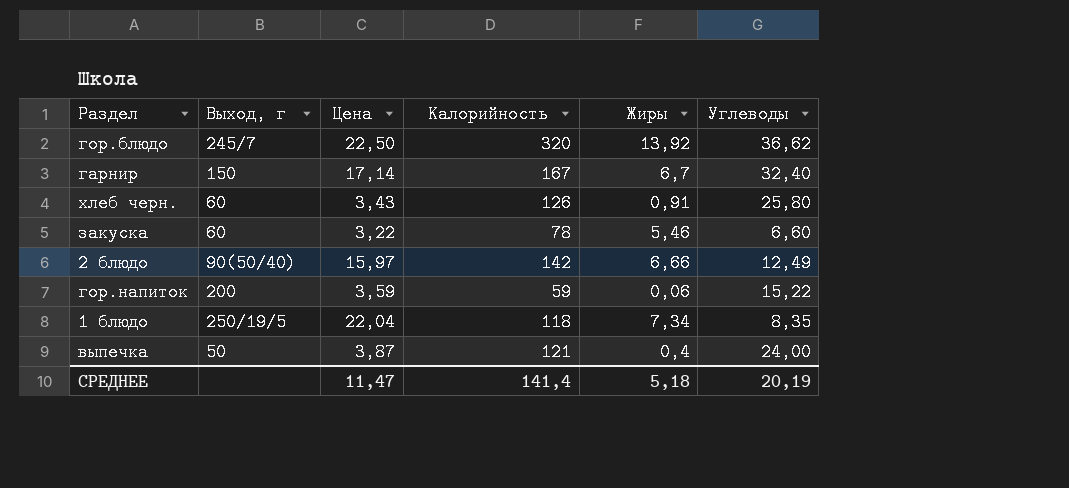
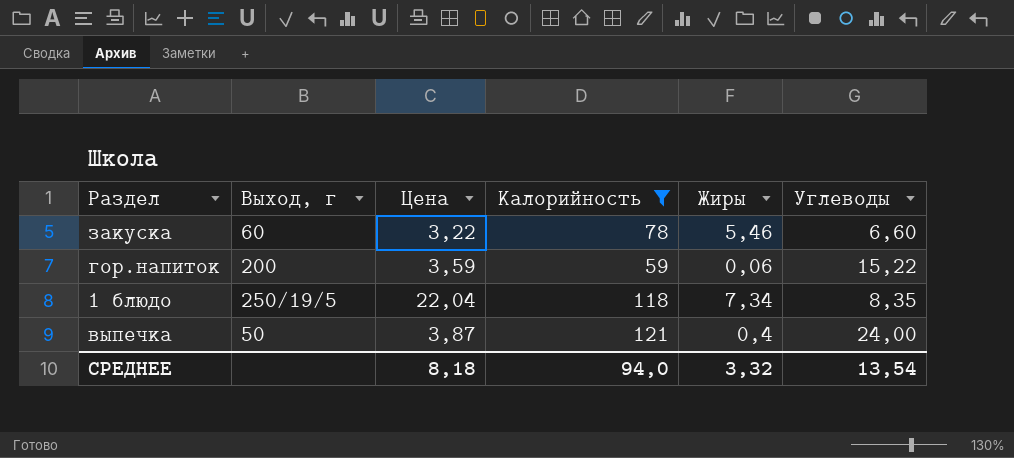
filter: none -> Калорийность <= 121
СРЕДНЕЕ | Цена: 11,47 -> 8,18
СРЕДНЕЕ | Калорийность: 141,4 -> 94,0
СРЕДНЕЕ | Жиры: 5,18 -> 3,32
СРЕДНЕЕ | Углеводы: 20,19 -> 13,54

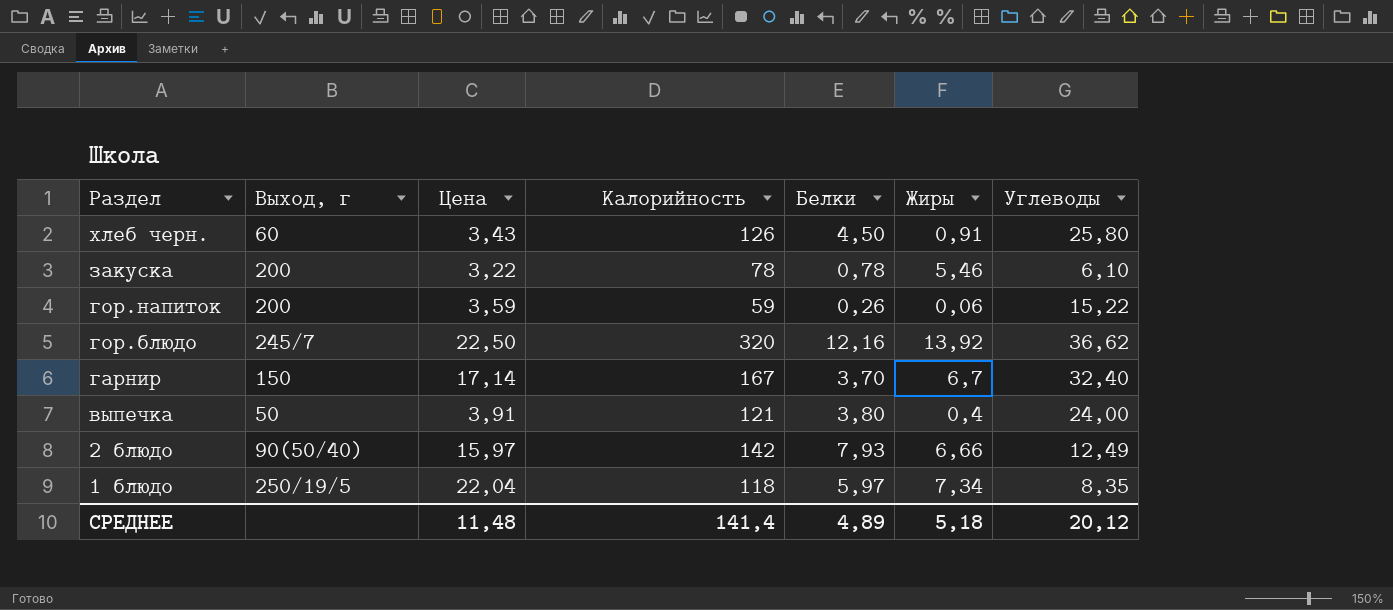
filter: Калорийность <= 121 -> none
row order: none -> Раздел descending
column Белки | position: none -> 5
закуска | Выход, г: 60 -> 200
закуска | Углеводы: 6,60 -> 6,10
выпечка | Цена: 3,87 -> 3,91
СРЕДНЕЕ | Цена: 8,18 -> 11,48
СРЕДНЕЕ | Калорийность: 94,0 -> 141,4
СРЕДНЕЕ | Жиры: 3,32 -> 5,18
СРЕДНЕЕ | Углеводы: 13,54 -> 20,12

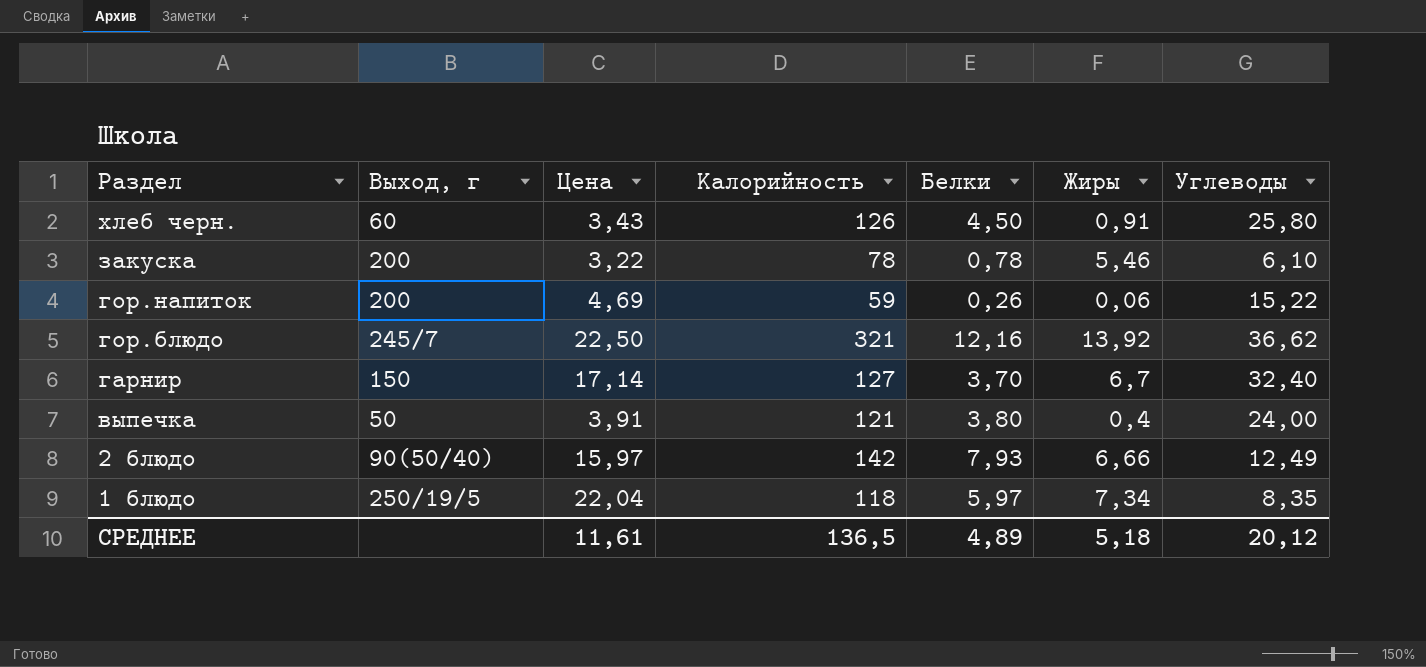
гор.напиток | Цена: 3,59 -> 4,69
гор.блюдо | Калорийность: 320 -> 321
гарнир | Калорийность: 167 -> 127
СРЕДНЕЕ | Цена: 11,48 -> 11,61
СРЕДНЕЕ | Калорийность: 141,4 -> 136,5

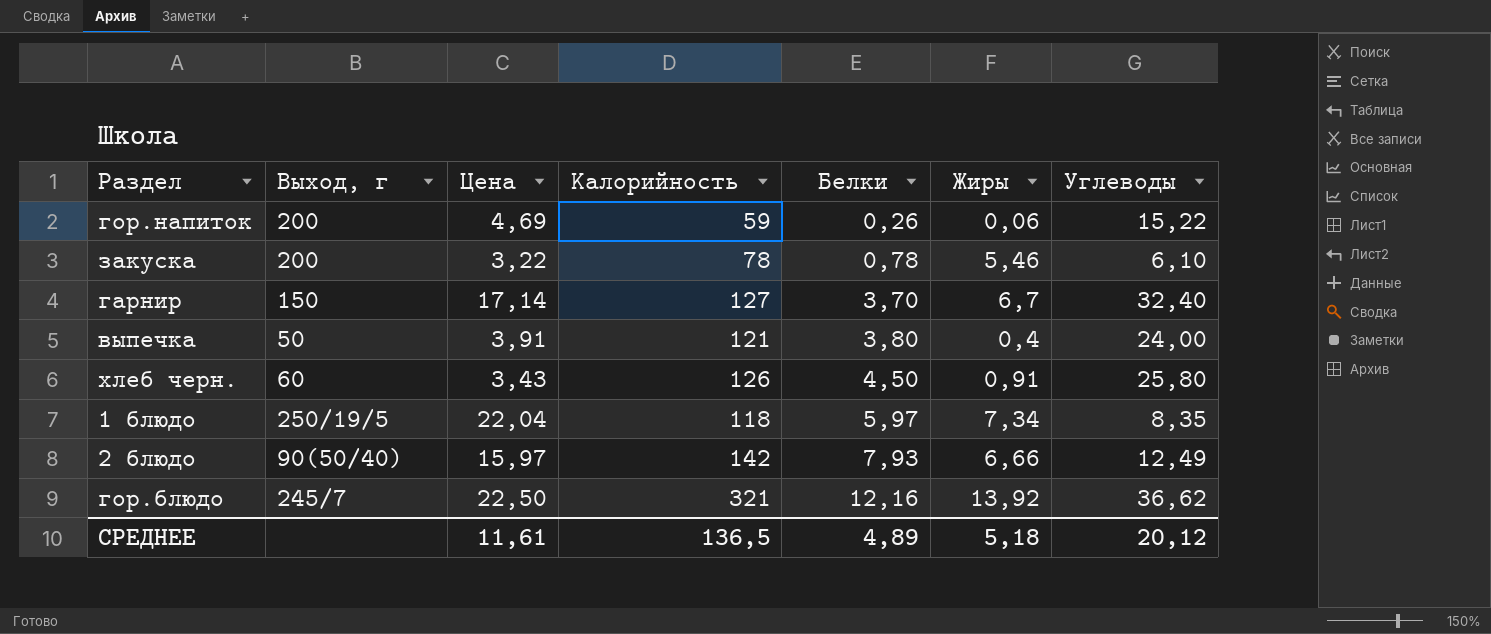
row order: Раздел descending -> Белки ascending

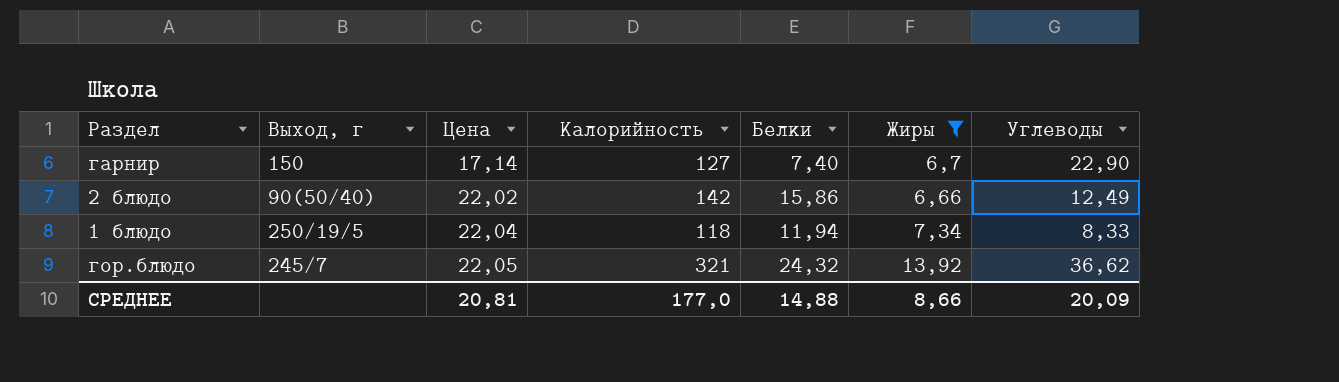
filter: none -> Жиры >= 6,66
row order: Белки ascending -> Цена ascending
гарнир | Белки: 3,70 -> 7,40
гарнир | Углеводы: 32,40 -> 22,90
2 блюдо | Цена: 15,97 -> 22,02
2 блюдо | Белки: 7,93 -> 15,86
1 блюдо | Белки: 5,97 -> 11,94
1 блюдо | Углеводы: 8,35 -> 8,33
гор.блюдо | Цена: 22,50 -> 22,05
гор.блюдо | Белки: 12,16 -> 24,32
СРЕДНЕЕ | Цена: 11,61 -> 20,81
СРЕДНЕЕ | Калорийность: 136,5 -> 177,0
СРЕДНЕЕ | Белки: 4,89 -> 14,88
СРЕДНЕЕ | Жиры: 5,18 -> 8,66
СРЕДНЕЕ | Углеводы: 20,12 -> 20,09

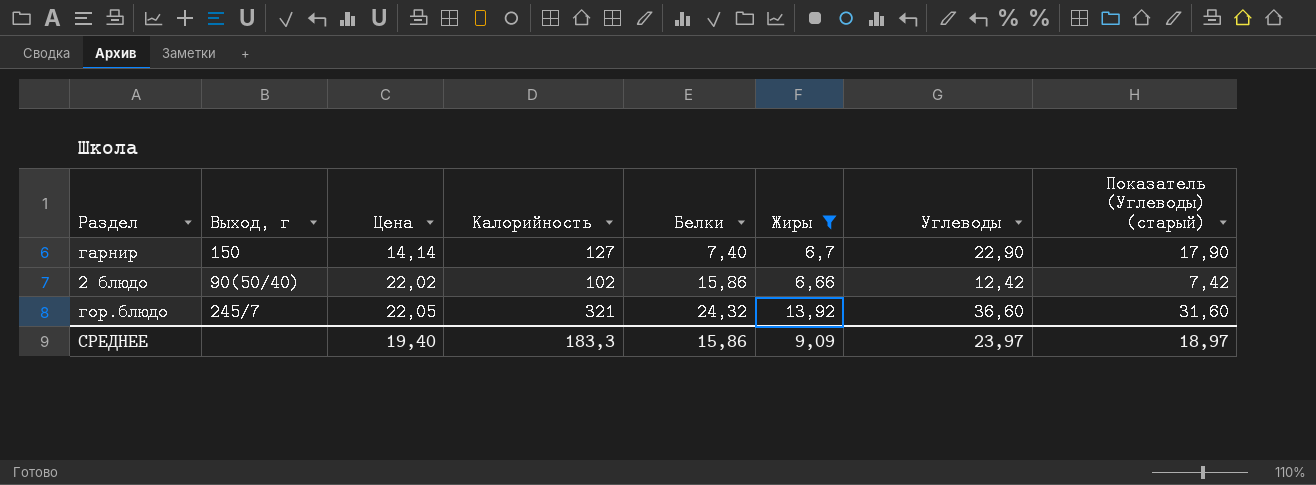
column Показатель (Углеводы) (старый) | formula: none -> [Углеводы] - 5
row 1 блюдо: 250/19/5 | 22,04 | 118 | 11,94 | 7,34 | 8,33 -> none
гарнир | Цена: 17,14 -> 14,14
2 блюдо | Калорийность: 142 -> 102
2 блюдо | Углеводы: 12,49 -> 12,42
гор.блюдо | Углеводы: 36,62 -> 36,60
СРЕДНЕЕ | Цена: 20,81 -> 19,40
СРЕДНЕЕ | Калорийность: 177,0 -> 183,3
СРЕДНЕЕ | Белки: 14,88 -> 15,86
СРЕДНЕЕ | Жиры: 8,66 -> 9,09
СРЕДНЕЕ | Углеводы: 20,09 -> 23,97

